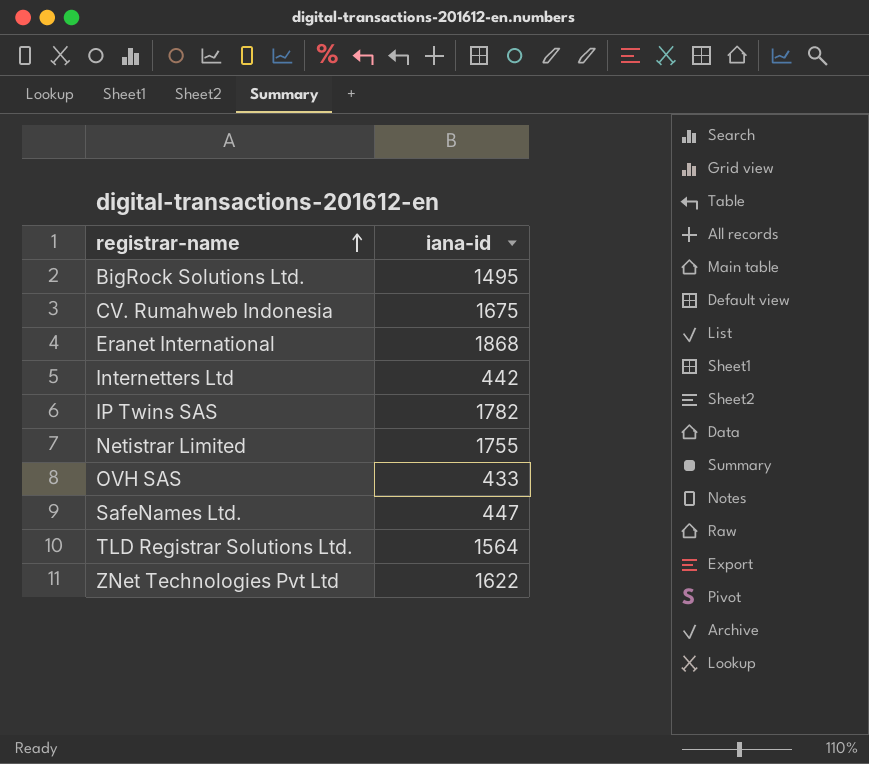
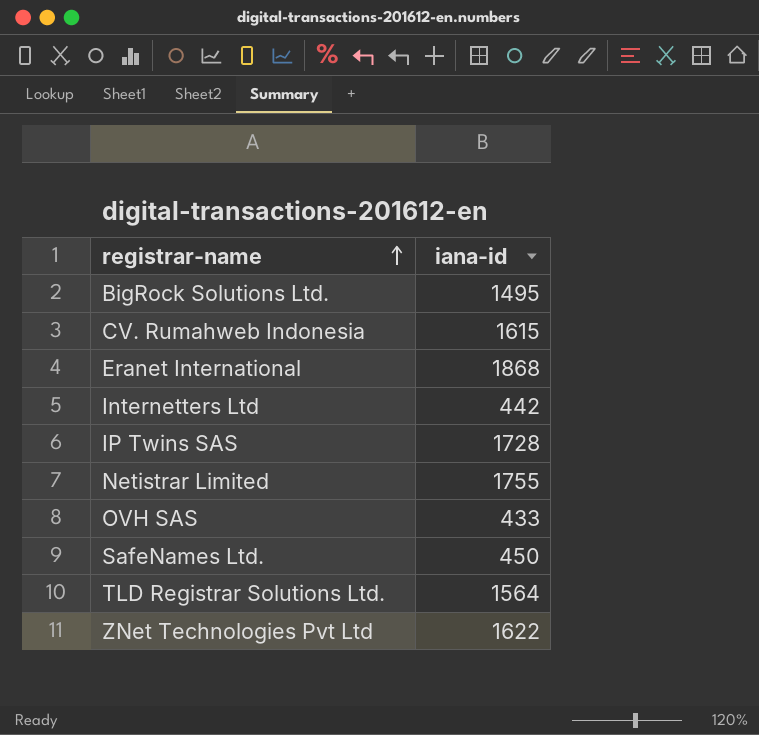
CV. Rumahweb Indonesia | iana-id: 1675 -> 1615
IP Twins SAS | iana-id: 1782 -> 1728
SafeNames Ltd. | iana-id: 447 -> 450

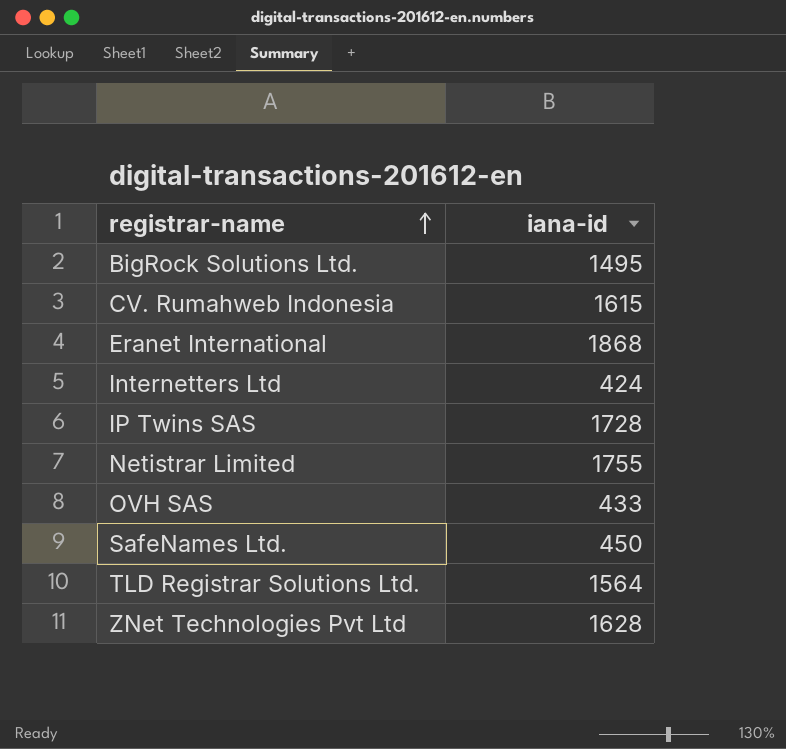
Internetters Ltd | iana-id: 442 -> 424
ZNet Technologies Pvt Ltd | iana-id: 1622 -> 1628

